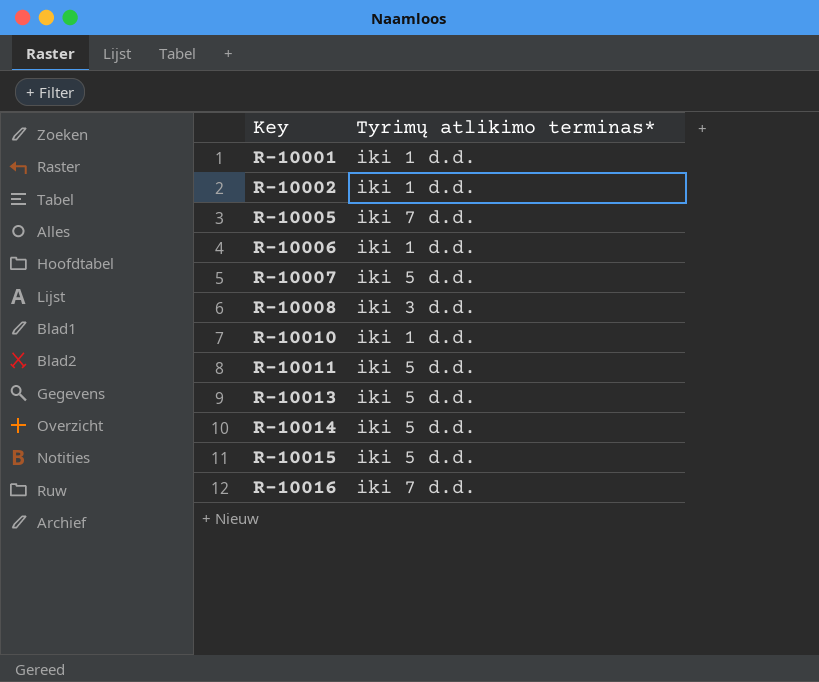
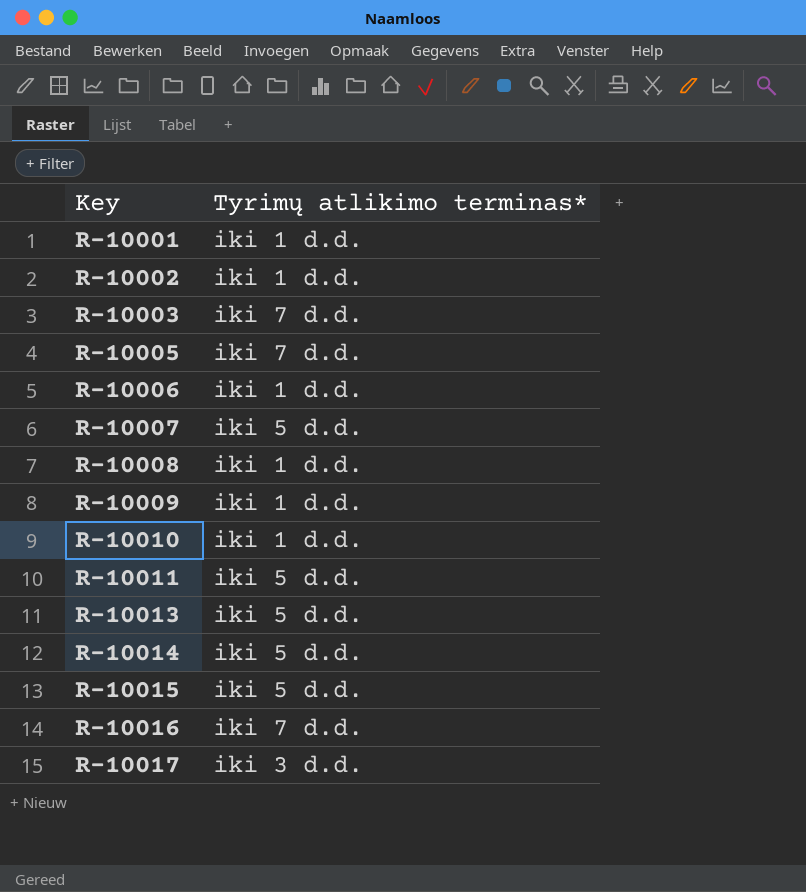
row R-10003: none -> iki 7 d.d.
R-10008 | Tyrimų atlikimo terminas*: iki 3 d.d. -> iki 1 d.d.
row R-10009: none -> iki 1 d.d.
row R-10017: none -> iki 3 d.d.

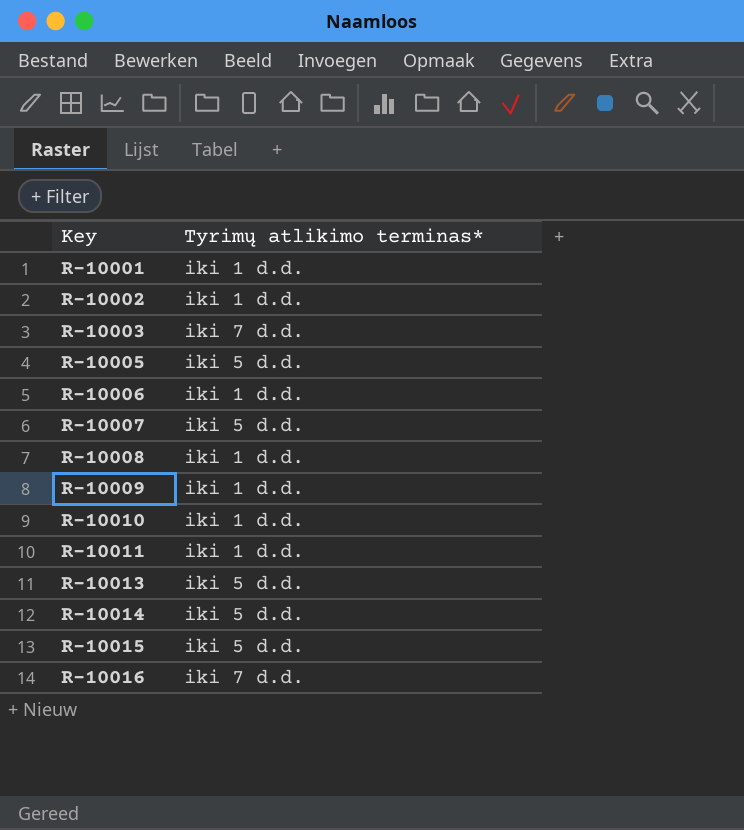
row R-10017: iki 3 d.d. -> none
R-10005 | Tyrimų atlikimo terminas*: iki 7 d.d. -> iki 5 d.d.
R-10011 | Tyrimų atlikimo terminas*: iki 5 d.d. -> iki 1 d.d.

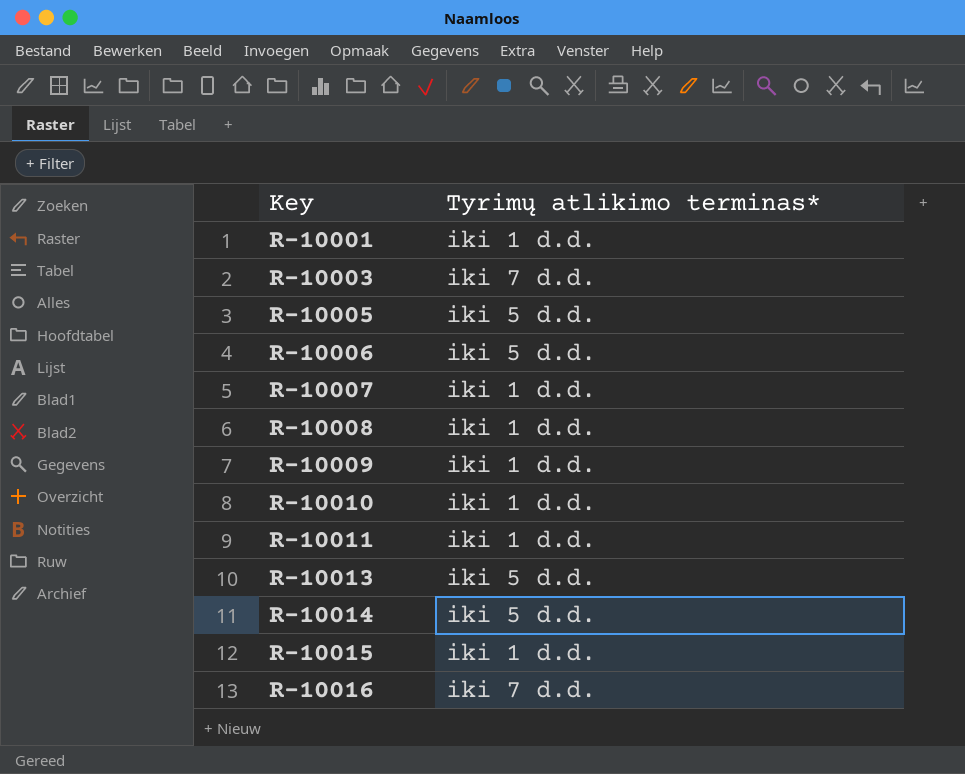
row R-10002: iki 1 d.d. -> none
R-10006 | Tyrimų atlikimo terminas*: iki 1 d.d. -> iki 5 d.d.
R-10007 | Tyrimų atlikimo terminas*: iki 5 d.d. -> iki 1 d.d.
R-10015 | Tyrimų atlikimo terminas*: iki 5 d.d. -> iki 1 d.d.

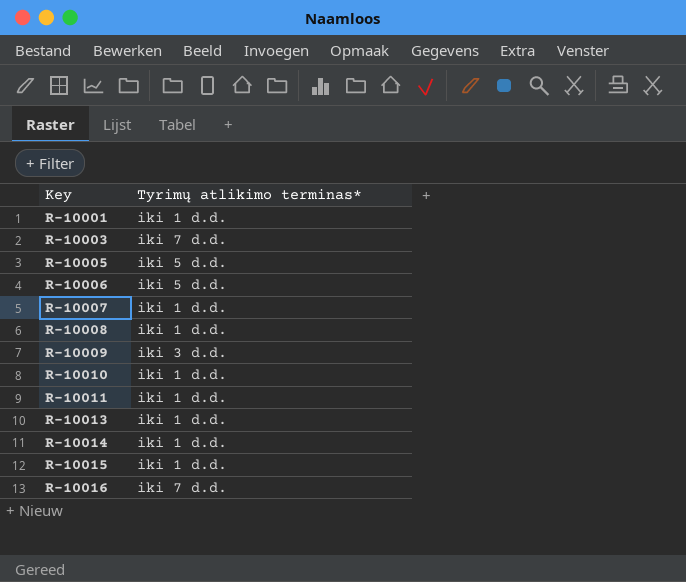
R-10009 | Tyrimų atlikimo terminas*: iki 1 d.d. -> iki 3 d.d.
R-10013 | Tyrimų atlikimo terminas*: iki 5 d.d. -> iki 1 d.d.
R-10014 | Tyrimų atlikimo terminas*: iki 5 d.d. -> iki 1 d.d.

